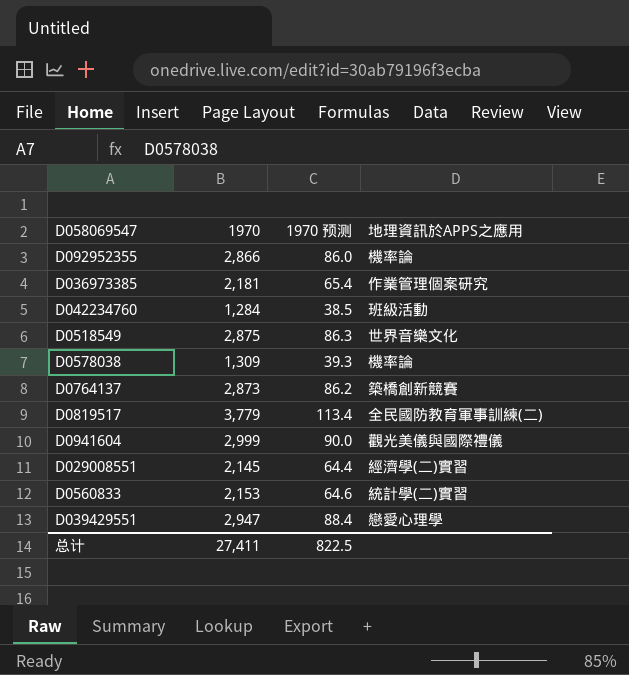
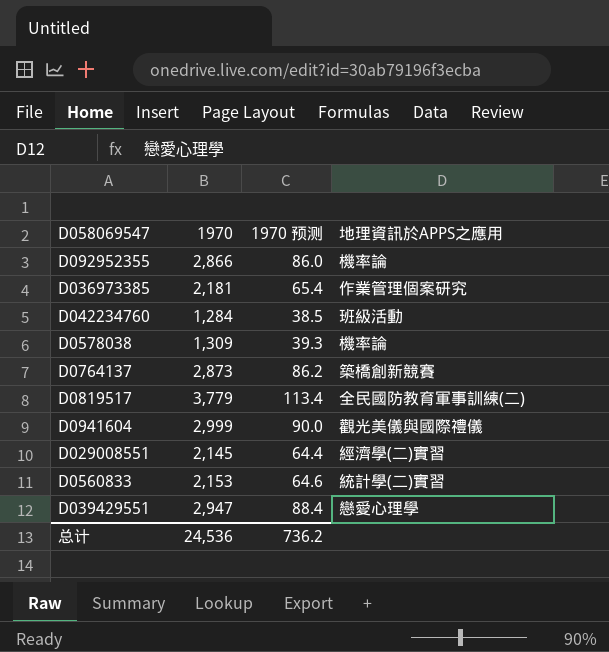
row D0518549: 2,875 | 86.3 | 世界音樂文化 -> none
总计 | 1970: 27,411 -> 24,536
总计 | 1970 预测: 822.5 -> 736.2

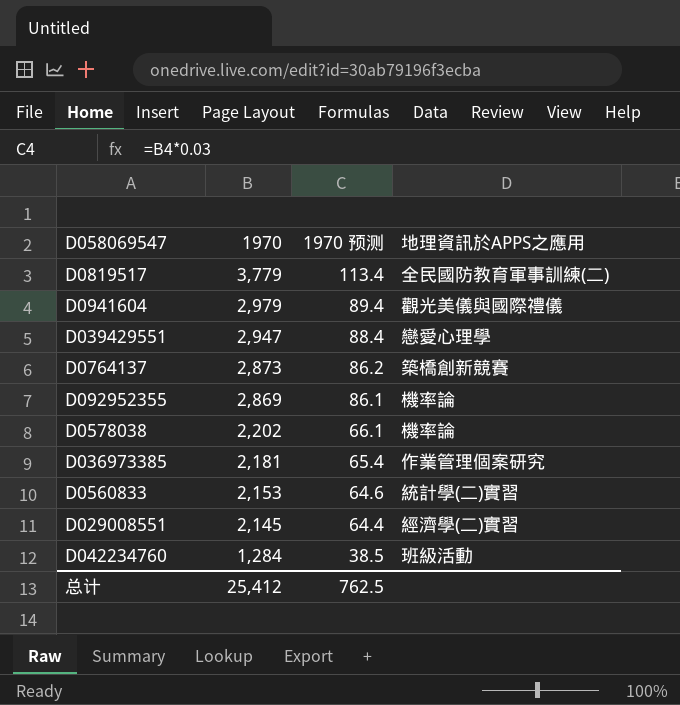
row order: none -> 1970 descending
D0941604 | 1970: 2,999 -> 2,979
D0941604 | 1970 预测: 90.0 -> 89.4
D092952355 | 1970: 2,866 -> 2,869
D092952355 | 1970 预测: 86.0 -> 86.1
D0578038 | 1970: 1,309 -> 2,202
D0578038 | 1970 预测: 39.3 -> 66.1
总计 | 1970: 24,536 -> 25,412
总计 | 1970 预测: 736.2 -> 762.5

